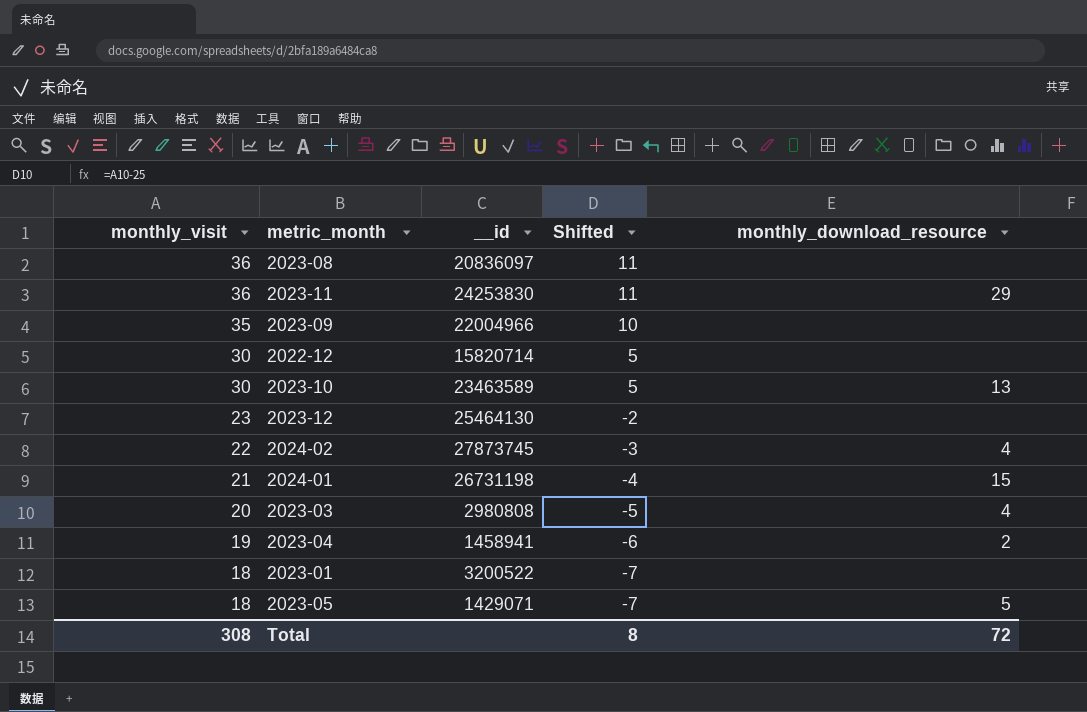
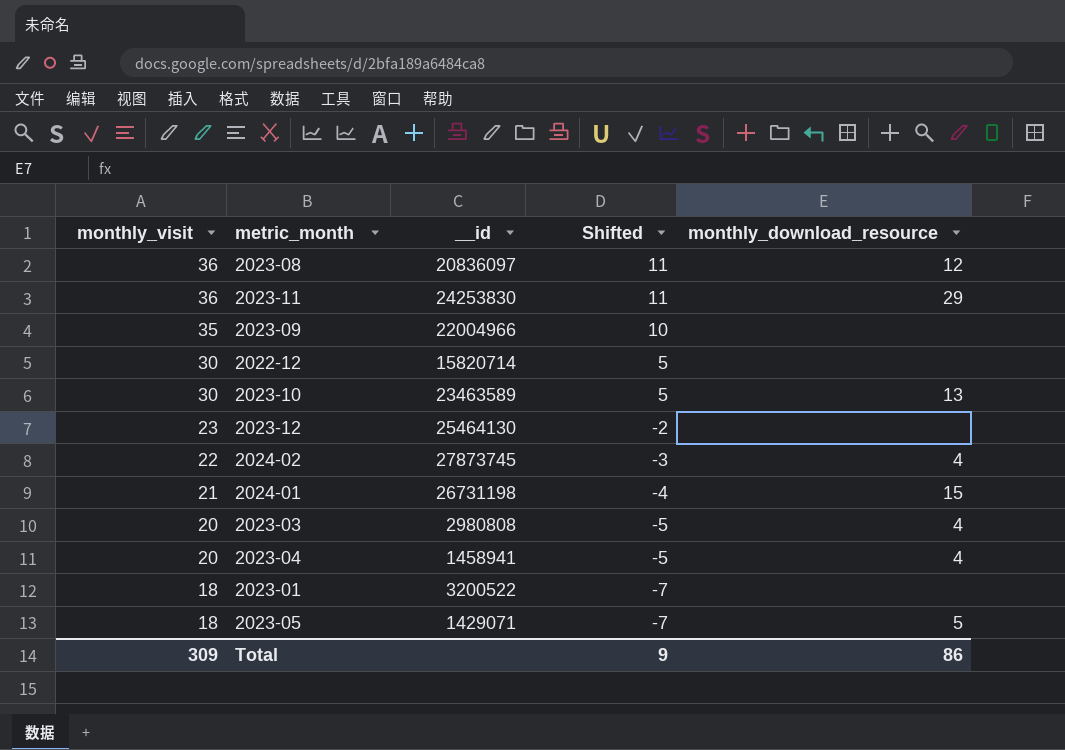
2023-08 | monthly_download_resource: none -> 12
2023-04 | monthly_visit: 19 -> 20
2023-04 | Shifted: -6 -> -5
2023-04 | monthly_download_resource: 2 -> 4
Total | monthly_visit: 308 -> 309
Total | Shifted: 8 -> 9
Total | monthly_download_resource: 72 -> 86

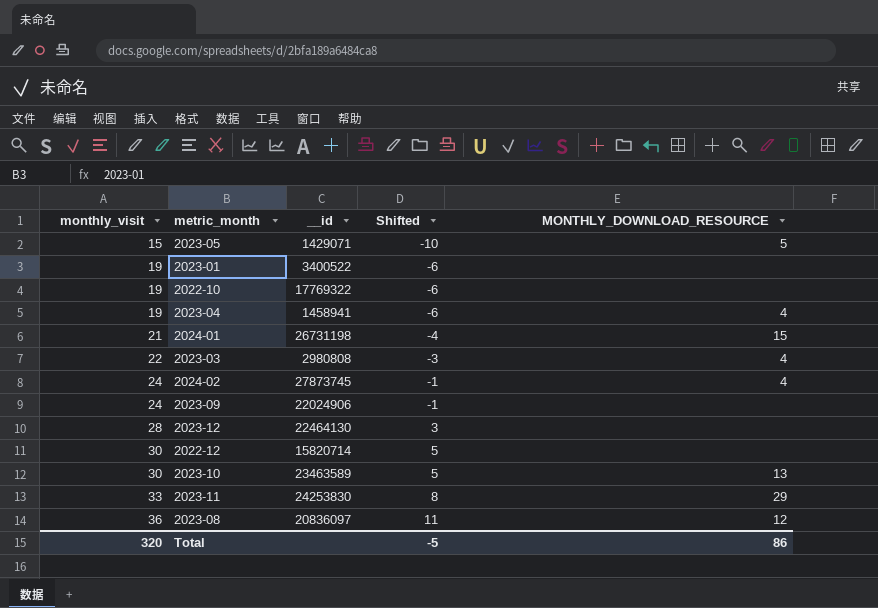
row order: monthly_visit descending -> monthly_visit ascending
column name: monthly_download_resource -> MONTHLY_DOWNLOAD_RESOURCE
2023-05 | monthly_visit: 18 -> 15
2023-05 | Shifted: -7 -> -10
2023-01 | monthly_visit: 18 -> 19
2023-01 | __id: 3200522 -> 3400522
2023-01 | Shifted: -7 -> -6
row 2022-10: none -> 19 | 17769322 | -6 | none
2023-04 | monthly_visit: 20 -> 19
2023-04 | Shifted: -5 -> -6
2023-03 | monthly_visit: 20 -> 22
2023-03 | Shifted: -5 -> -3
2024-02 | monthly_visit: 22 -> 24
2024-02 | Shifted: -3 -> -1
2023-09 | monthly_visit: 35 -> 24
2023-09 | __id: 22004966 -> 22024906
2023-09 | Shifted: 10 -> -1
2023-12 | monthly_visit: 23 -> 28
2023-12 | __id: 25464130 -> 22464130
2023-12 | Shifted: -2 -> 3
2023-11 | monthly_visit: 36 -> 33
2023-11 | Shifted: 11 -> 8
Total | monthly_visit: 309 -> 320
Total | Shifted: 9 -> -5

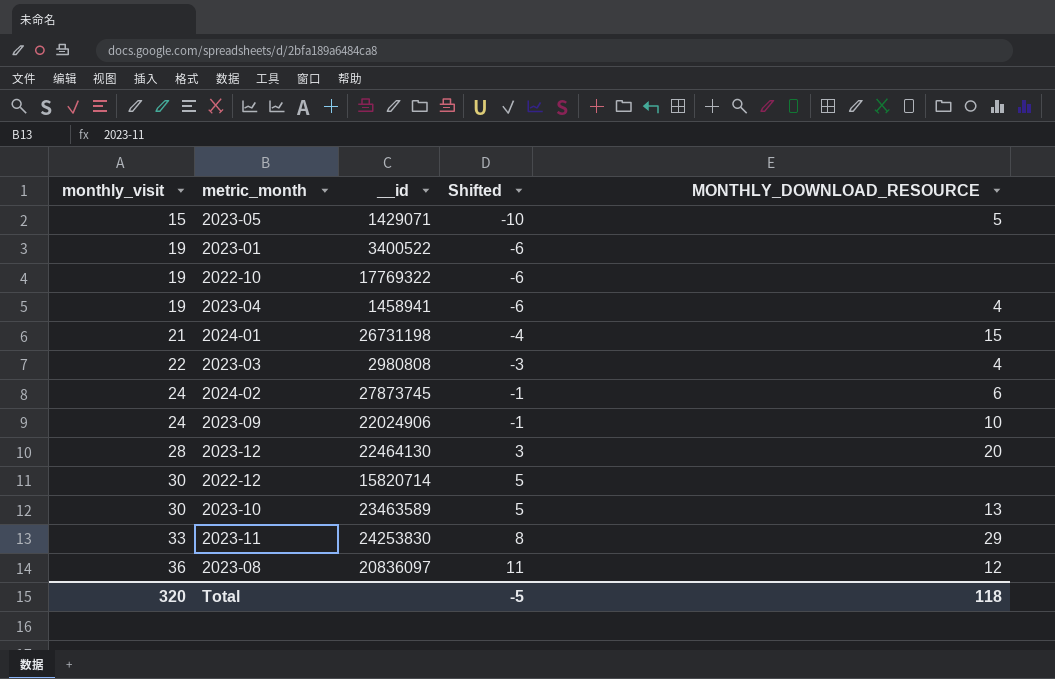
2024-02 | MONTHLY_DOWNLOAD_RESOURCE: 4 -> 6
2023-09 | MONTHLY_DOWNLOAD_RESOURCE: none -> 10
2023-12 | MONTHLY_DOWNLOAD_RESOURCE: none -> 20
Total | MONTHLY_DOWNLOAD_RESOURCE: 86 -> 118

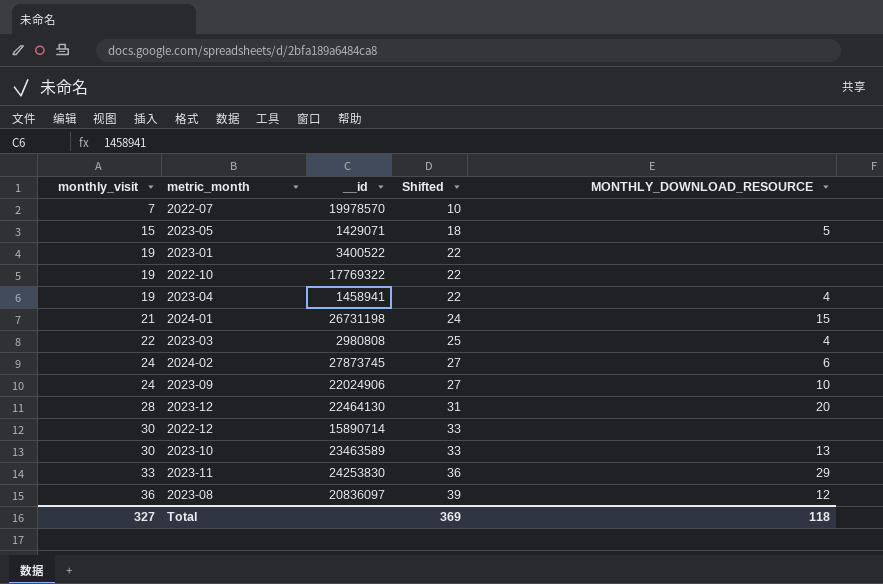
column Shifted | formula: [monthly_visit] - 25 -> [monthly_visit] + 3
row 2022-07: none -> 7 | 19978570 | 10 | none
2022-12 | __id: 15820714 -> 15890714
Total | monthly_visit: 320 -> 327
Total | Shifted: -5 -> 369

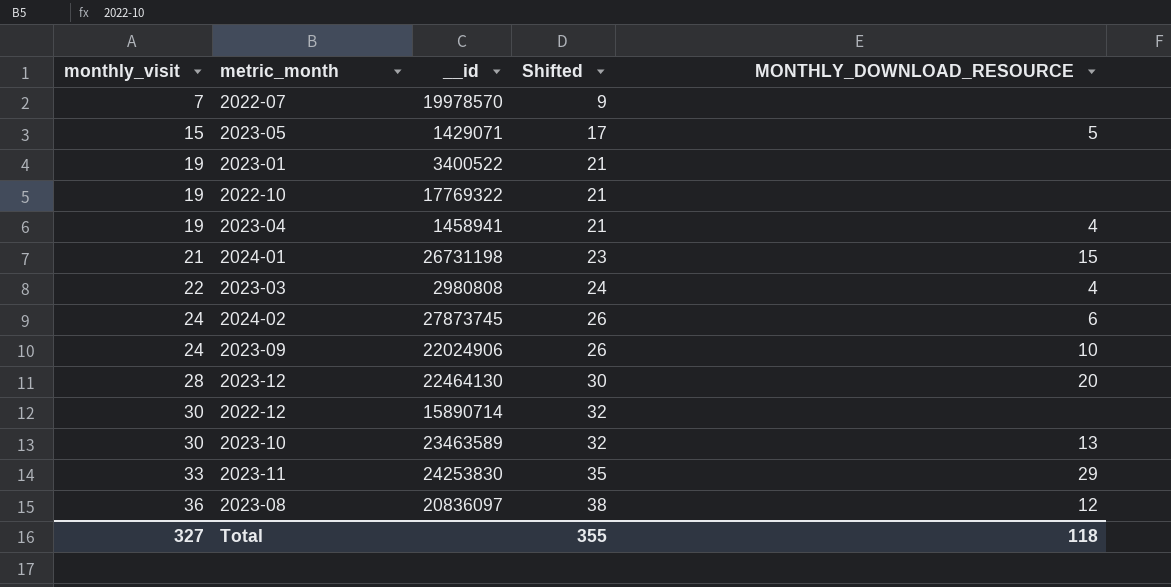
column Shifted | formula: [monthly_visit] + 3 -> [monthly_visit] + 2
Total | Shifted: 369 -> 355

